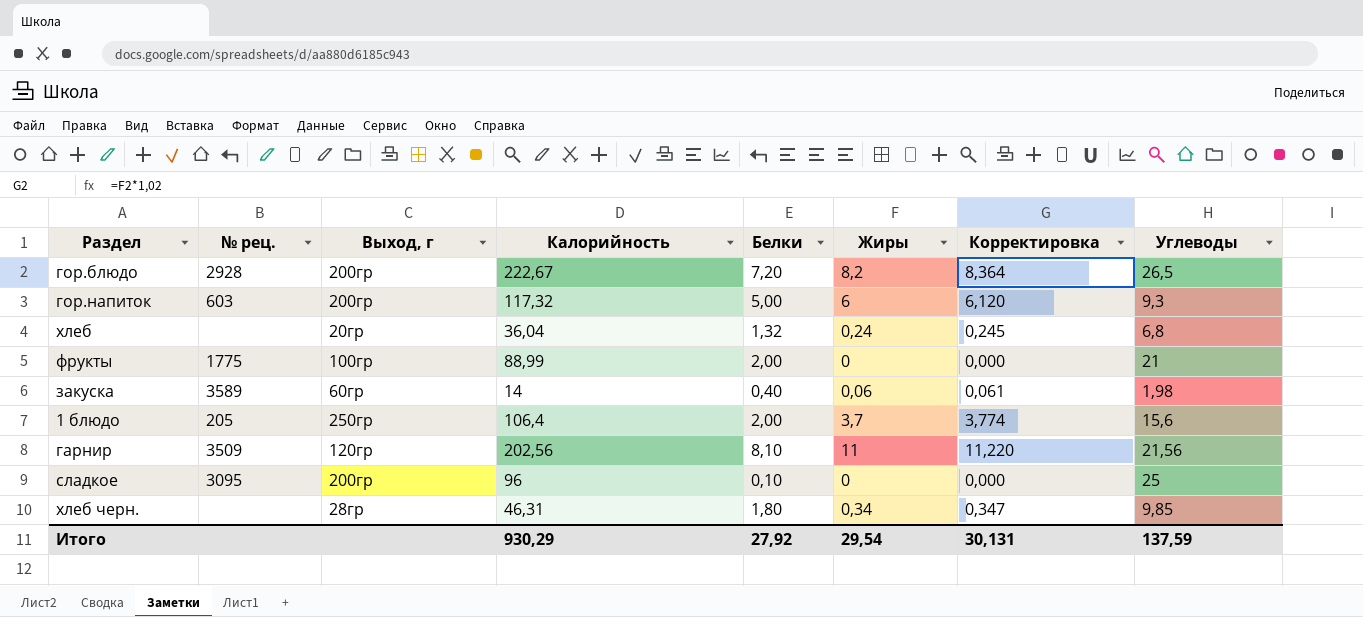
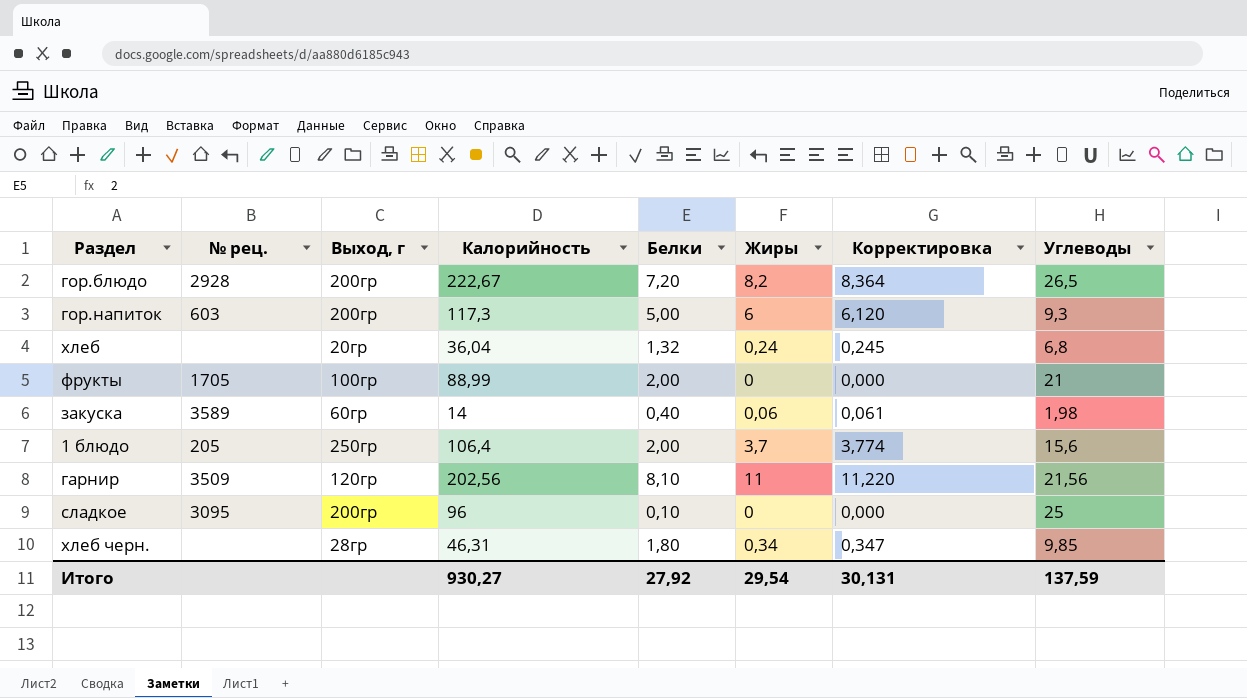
гор.напиток | Калорийность: 117,32 -> 117,3
фрукты | № рец.: 1775 -> 1705
Итого | Калорийность: 930,29 -> 930,27

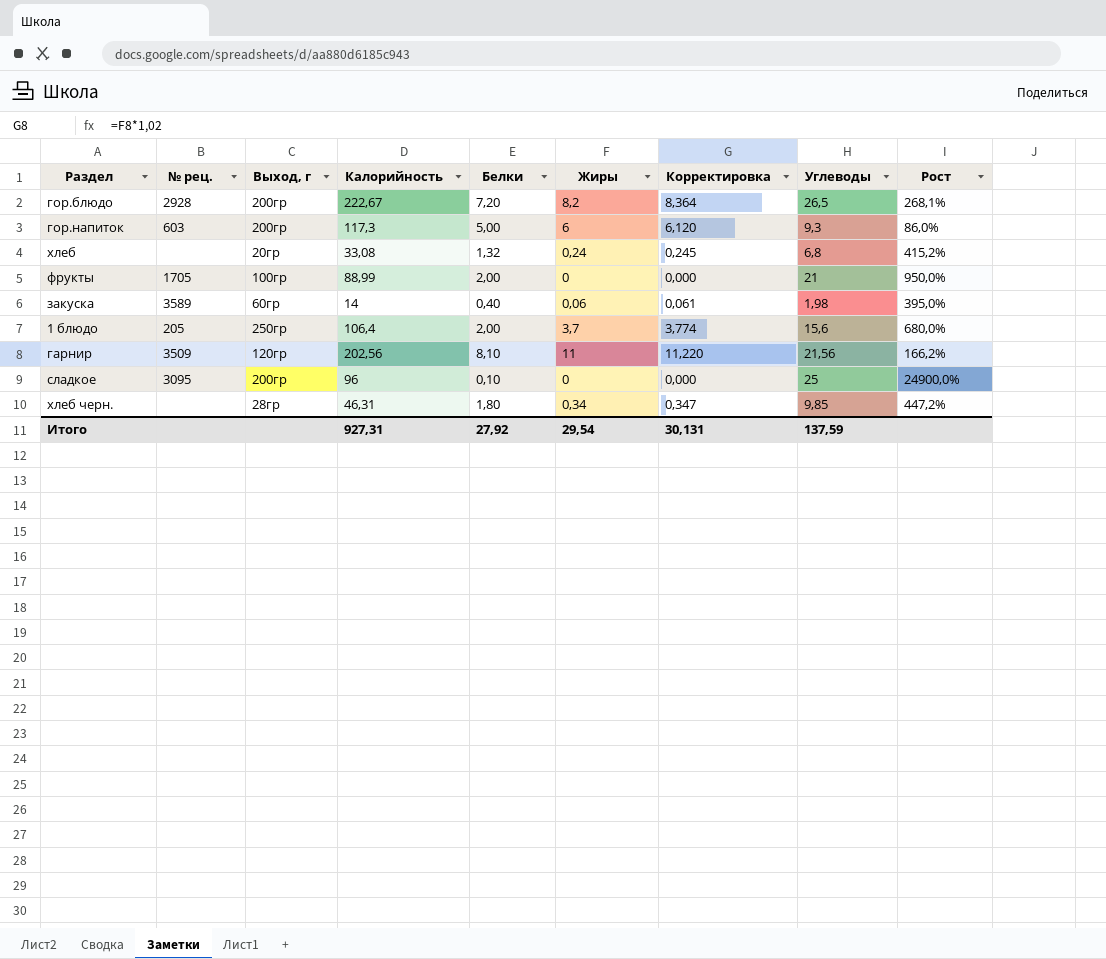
column Рост | formula: none -> ([Углеводы] - [Белки]) / [Белки]
хлеб | Калорийность: 36,04 -> 33,08
Итого | Калорийность: 930,27 -> 927,31

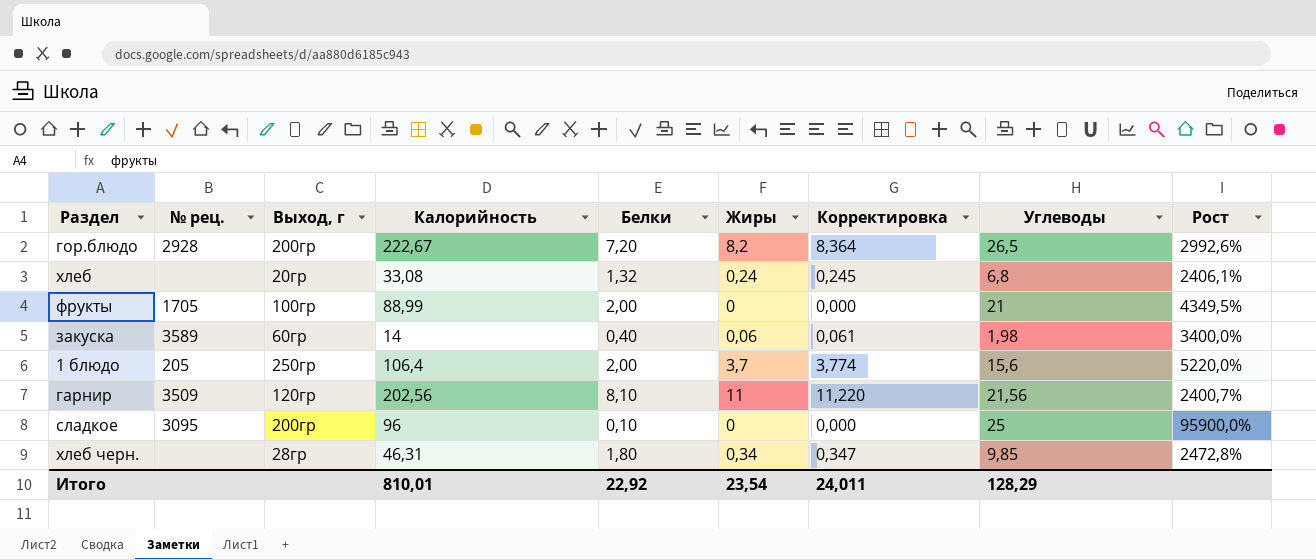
column Рост | formula: ([Углеводы] - [Белки]) / [Белки] -> ([Калорийность] - [Белки]) / [Белки]
row гор.напиток: 603 | 200гр | 117,3 | 5,00 | 6 | 6,120 | 9,3 | 86,0% -> none
Итого | Калорийность: 927,31 -> 810,01
Итого | Белки: 27,92 -> 22,92
Итого | Жиры: 29,54 -> 23,54
Итого | Корректировка: 30,131 -> 24,011
Итого | Углеводы: 137,59 -> 128,29

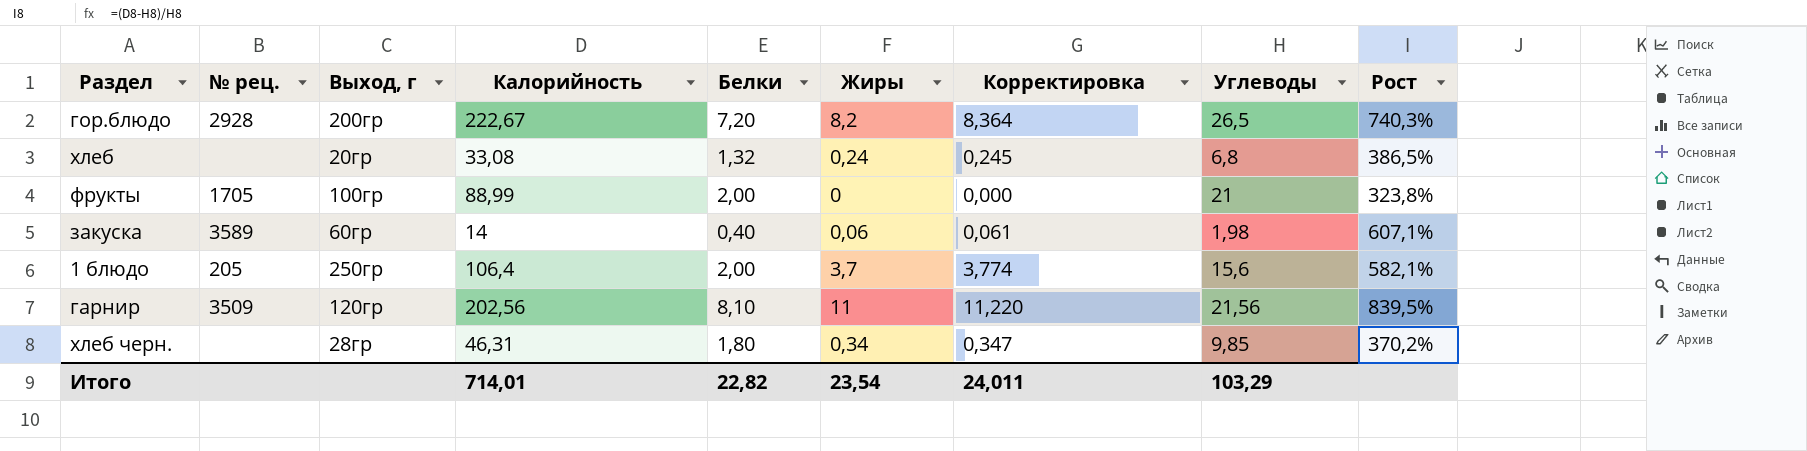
column Рост | formula: ([Калорийность] - [Белки]) / [Белки] -> ([Калорийность] - [Углеводы]) / [Углеводы]
row сладкое: 3095 | 200гр | 96 | 0,10 | 0 | 0,000 | 25 | 95900,0% -> none
Итого | Калорийность: 810,01 -> 714,01
Итого | Белки: 22,92 -> 22,82
Итого | Углеводы: 128,29 -> 103,29

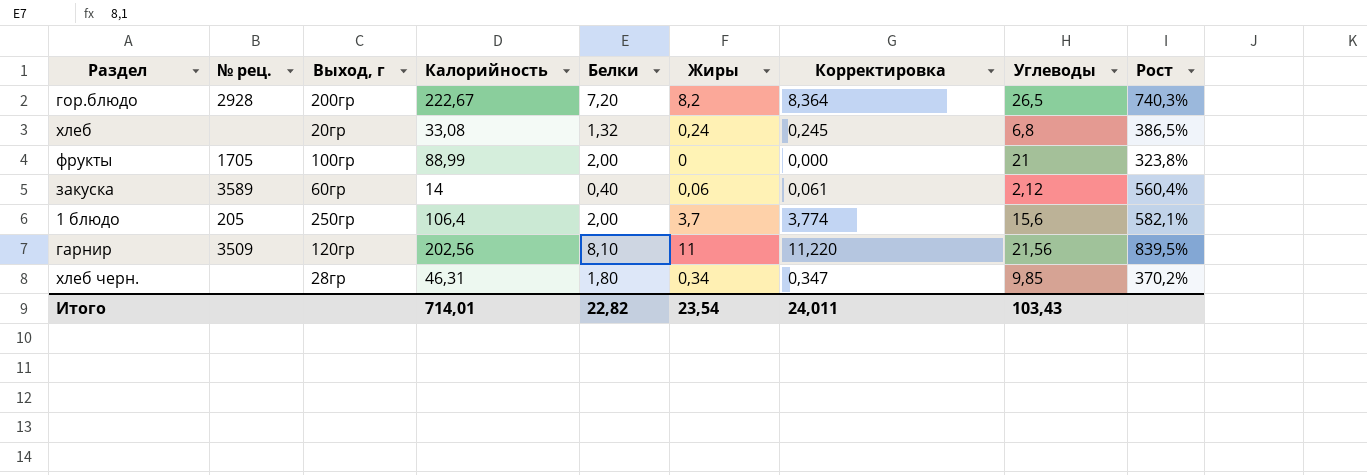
закуска | Углеводы: 1,98 -> 2,12
закуска | Рост: 607,1% -> 560,4%
Итого | Углеводы: 103,29 -> 103,43

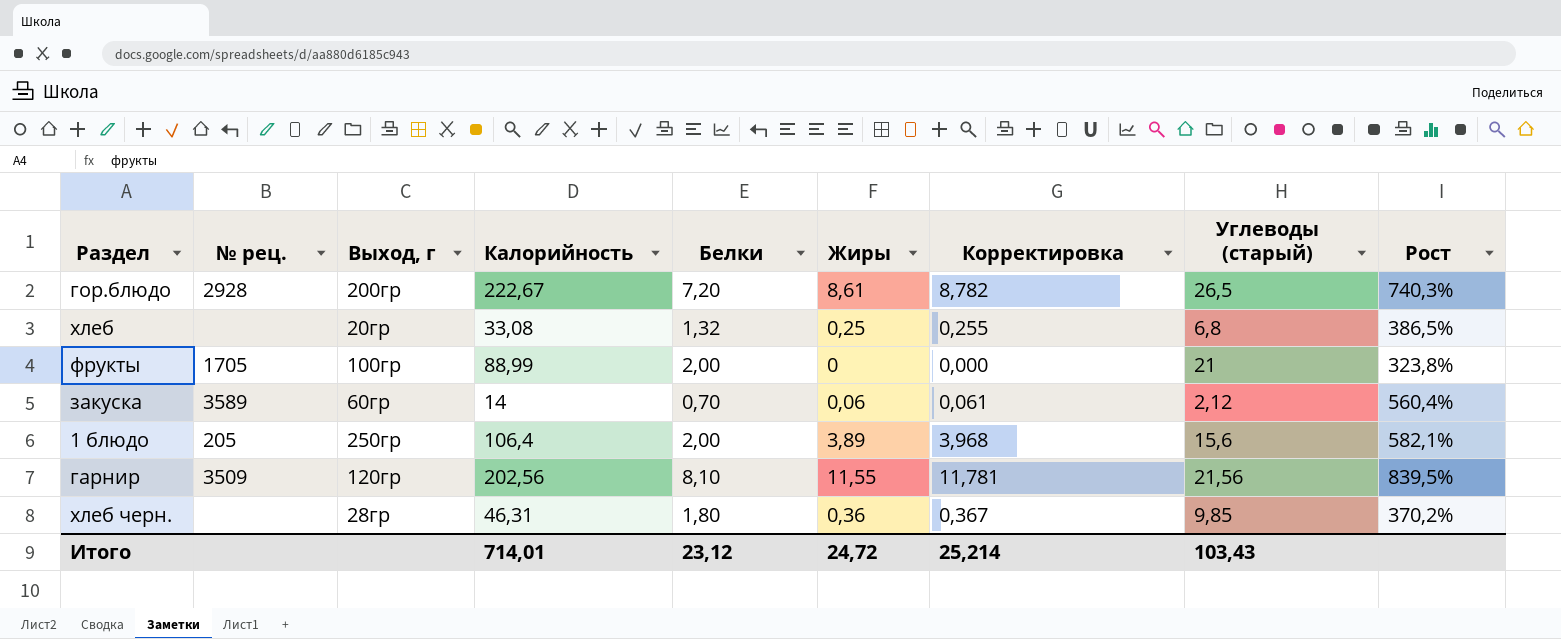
column name: Углеводы -> Углеводы (старый)
гор.блюдо | Жиры: 8,2 -> 8,61
гор.блюдо | Корректировка: 8,364 -> 8,782
хлеб | Жиры: 0,24 -> 0,25
хлеб | Корректировка: 0,245 -> 0,255
закуска | Белки: 0,40 -> 0,70
1 блюдо | Жиры: 3,7 -> 3,89
1 блюдо | Корректировка: 3,774 -> 3,968
гарнир | Жиры: 11 -> 11,55
гарнир | Корректировка: 11,220 -> 11,781
хлеб черн. | Жиры: 0,34 -> 0,36
хлеб черн. | Корректировка: 0,347 -> 0,367
Итого | Белки: 22,82 -> 23,12
Итого | Жиры: 23,54 -> 24,72
Итого | Корректировка: 24,011 -> 25,214

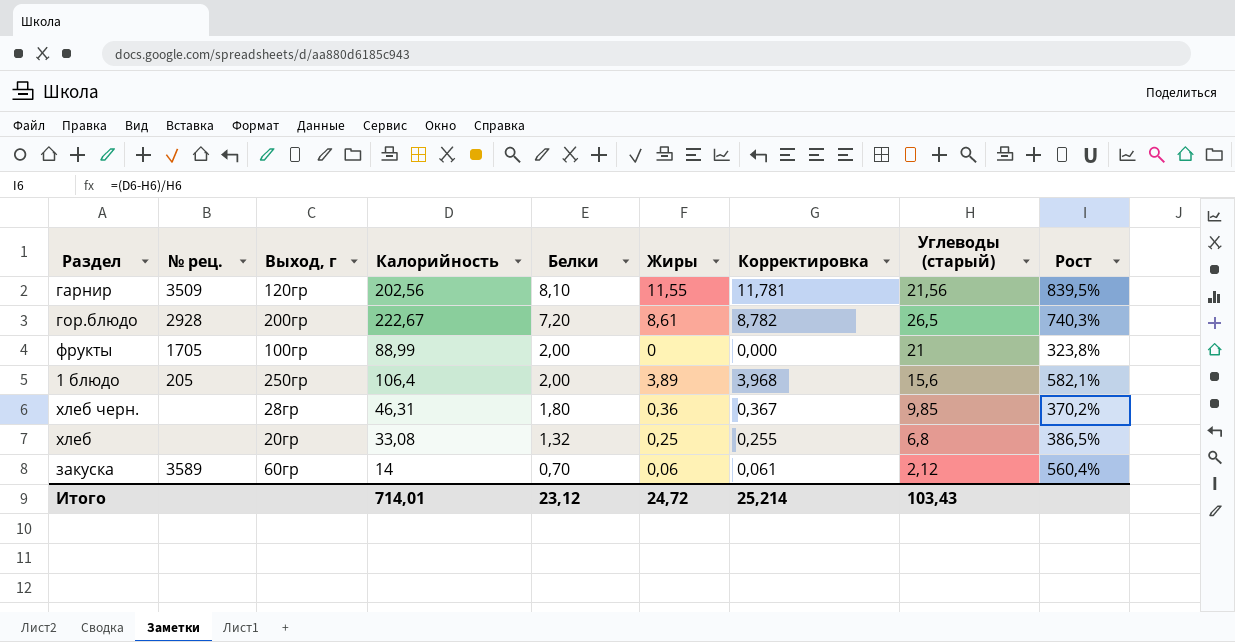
row order: none -> Белки descending

